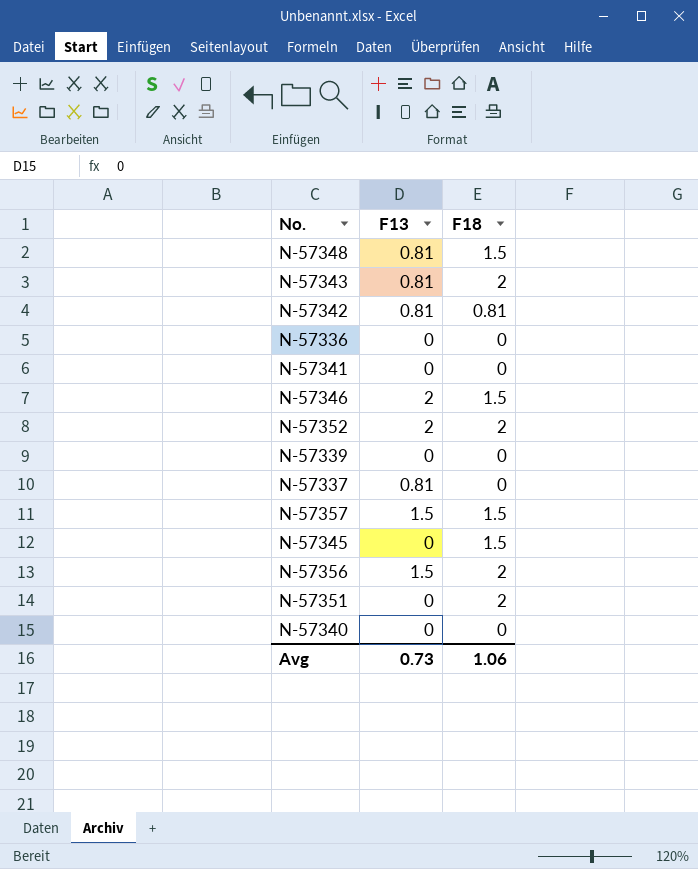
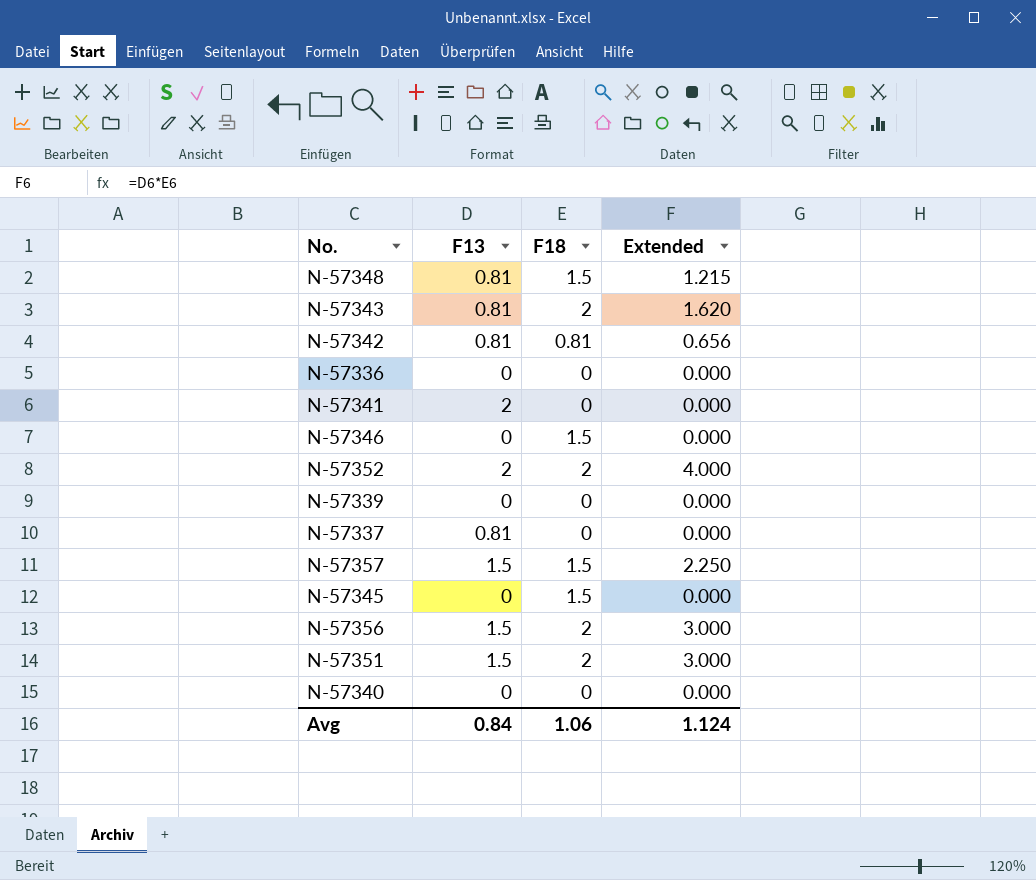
column Extended | formula: none -> [F13] * [F18]
N-57341 | F13: 0 -> 2
N-57346 | F13: 2 -> 0
N-57351 | F13: 0 -> 1.5
Avg | F13: 0.73 -> 0.84

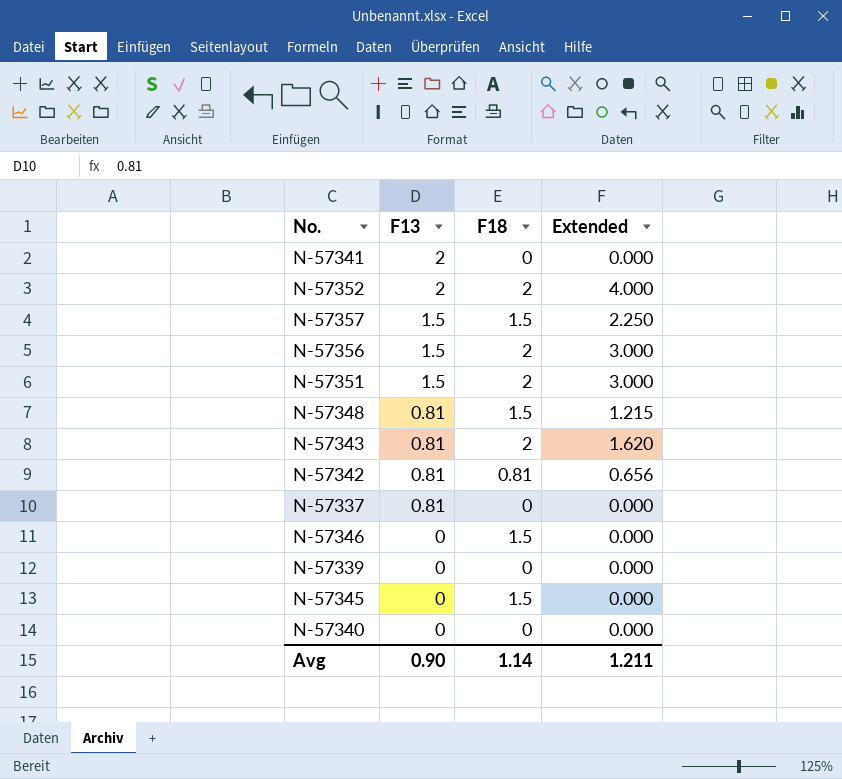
row order: none -> F13 descending
row N-57336: 0 | 0 | 0.000 -> none
Avg | F13: 0.84 -> 0.90
Avg | F18: 1.06 -> 1.14
Avg | Extended: 1.124 -> 1.211

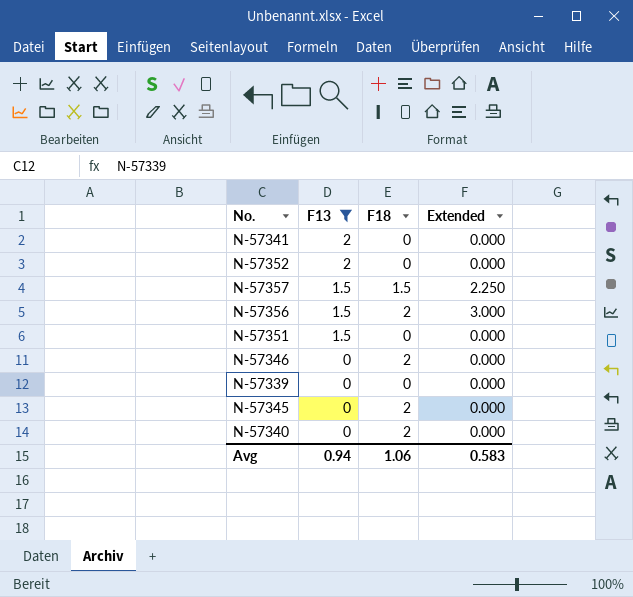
filter: none -> F13 != 0.81
N-57352 | F18: 2 -> 0
N-57352 | Extended: 4.000 -> 0.000
N-57351 | F18: 2 -> 0
N-57351 | Extended: 3.000 -> 0.000
N-57346 | F18: 1.5 -> 2
N-57345 | F18: 1.5 -> 2
N-57340 | F18: 0 -> 2
Avg | F13: 0.90 -> 0.94
Avg | F18: 1.14 -> 1.06
Avg | Extended: 1.211 -> 0.583

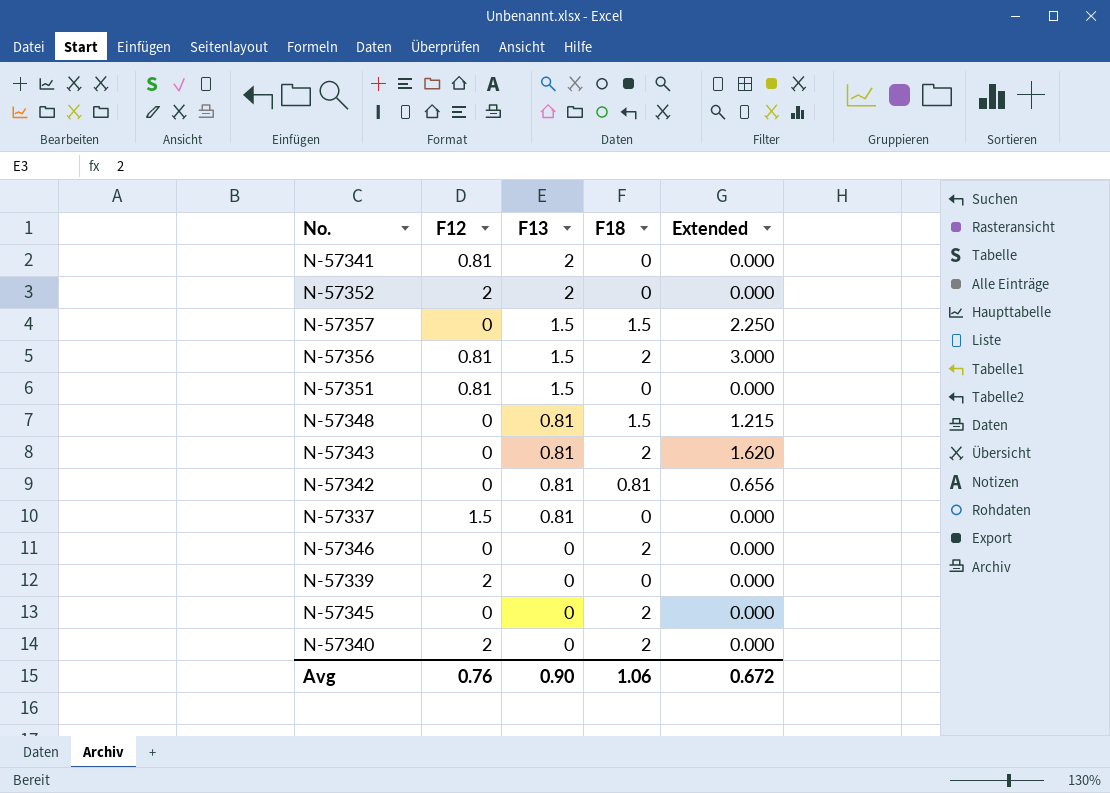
filter: F13 != 0.81 -> none
column F12 | position: none -> 2
Avg | F13: 0.94 -> 0.90
Avg | Extended: 0.583 -> 0.672

